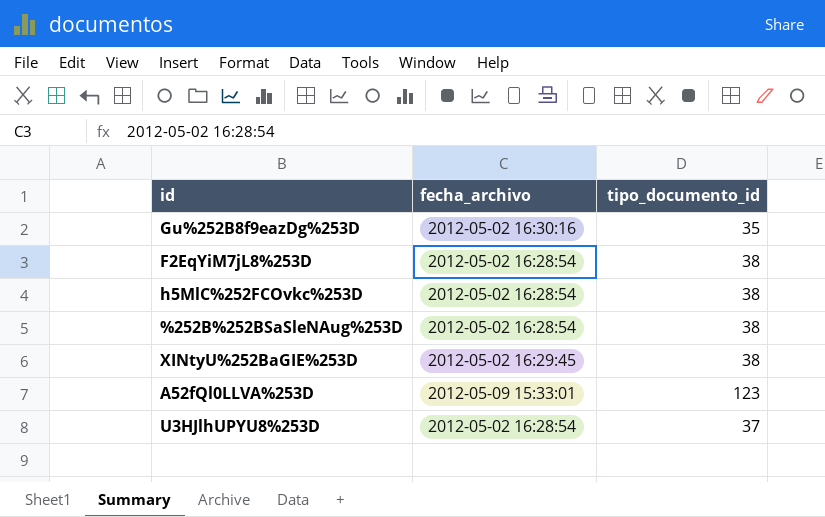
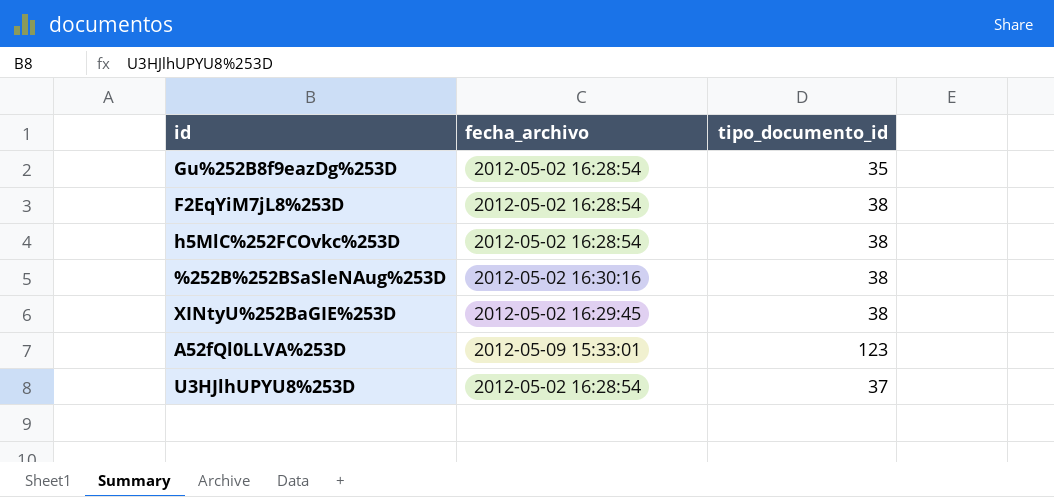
Gu%252B8f9eazDg%253D | fecha_archivo: 2012-05-02 16:30:16 -> 2012-05-02 16:28:54
%252B%252BSaSleNAug%253D | fecha_archivo: 2012-05-02 16:28:54 -> 2012-05-02 16:30:16

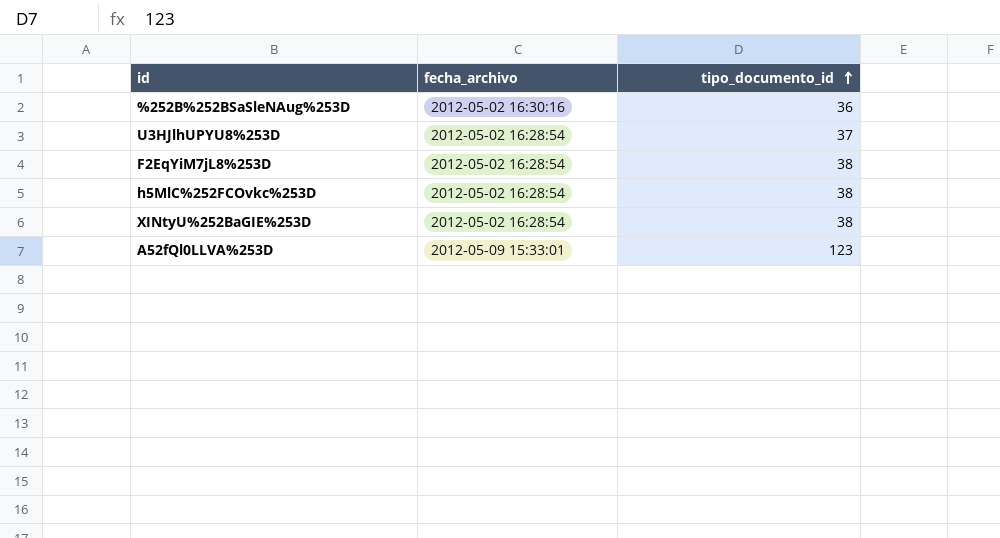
row order: none -> tipo_documento_id ascending
row Gu%252B8f9eazDg%253D: 2012-05-02 16:28:54 | 35 -> none
%252B%252BSaSleNAug%253D | tipo_documento_id: 38 -> 36
XINtyU%252BaGIE%253D | fecha_archivo: 2012-05-02 16:29:45 -> 2012-05-02 16:28:54

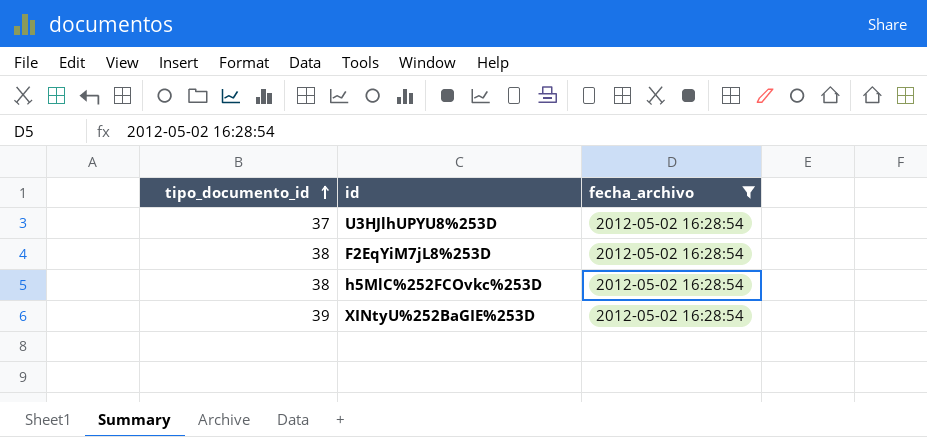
filter: none -> fecha_archivo = 2012-05-02 16:28:54
column tipo_documento_id | position: 3 -> 1
XINtyU%252BaGIE%253D | tipo_documento_id: 38 -> 39

